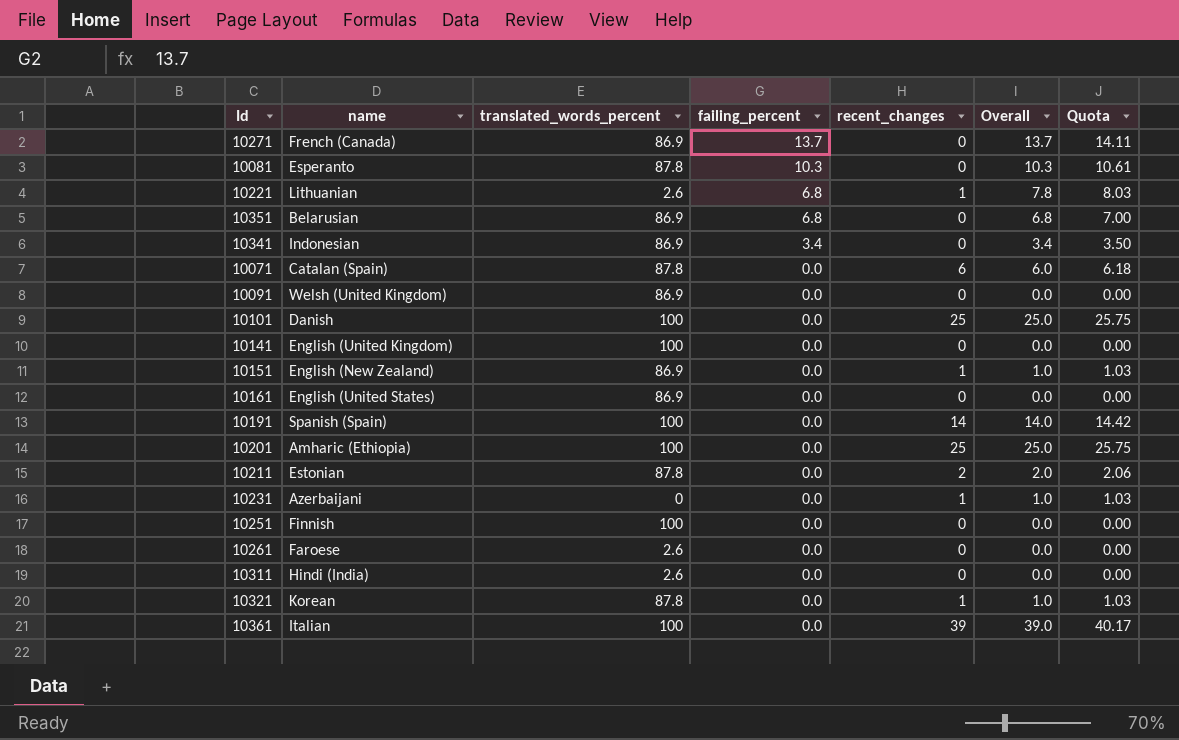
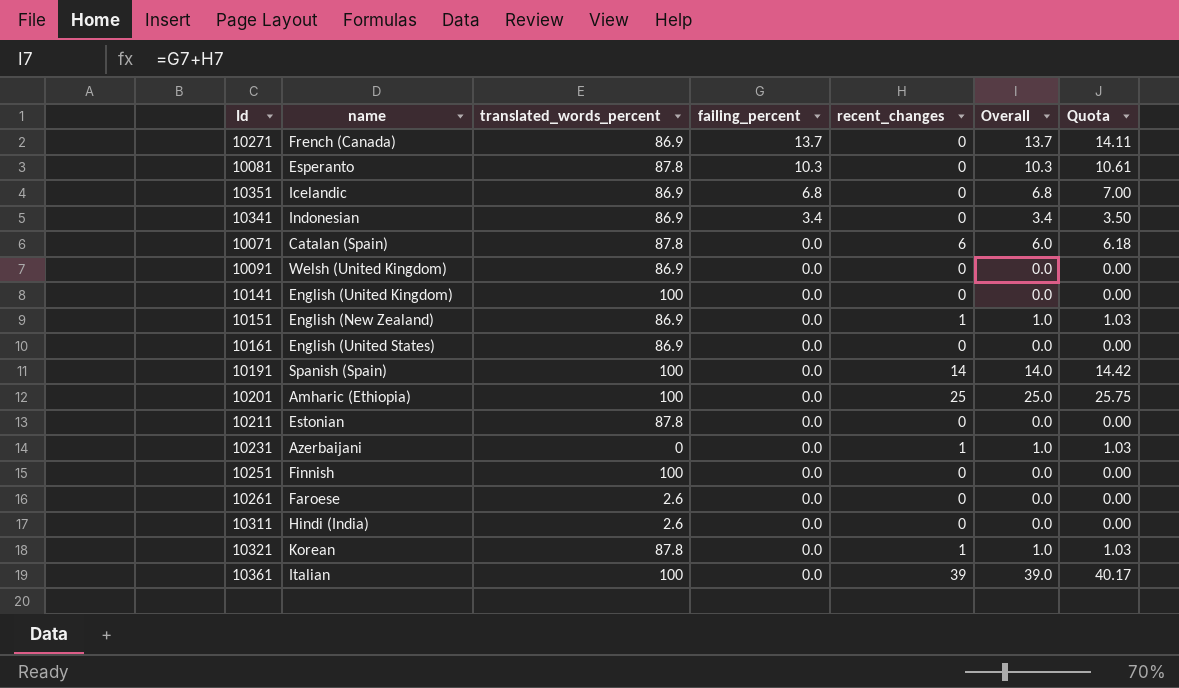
row 10221: Lithuanian | 2.6 | 6.8 | 1 | 7.8 | 8.03 -> none
row 10101: Danish | 100 | 0.0 | 25 | 25.0 | 25.75 -> none
10351 | name: Belarusian -> Icelandic
10211 | recent_changes: 2 -> 0
10211 | Overall: 2.0 -> 0.0
10211 | Quota: 2.06 -> 0.00

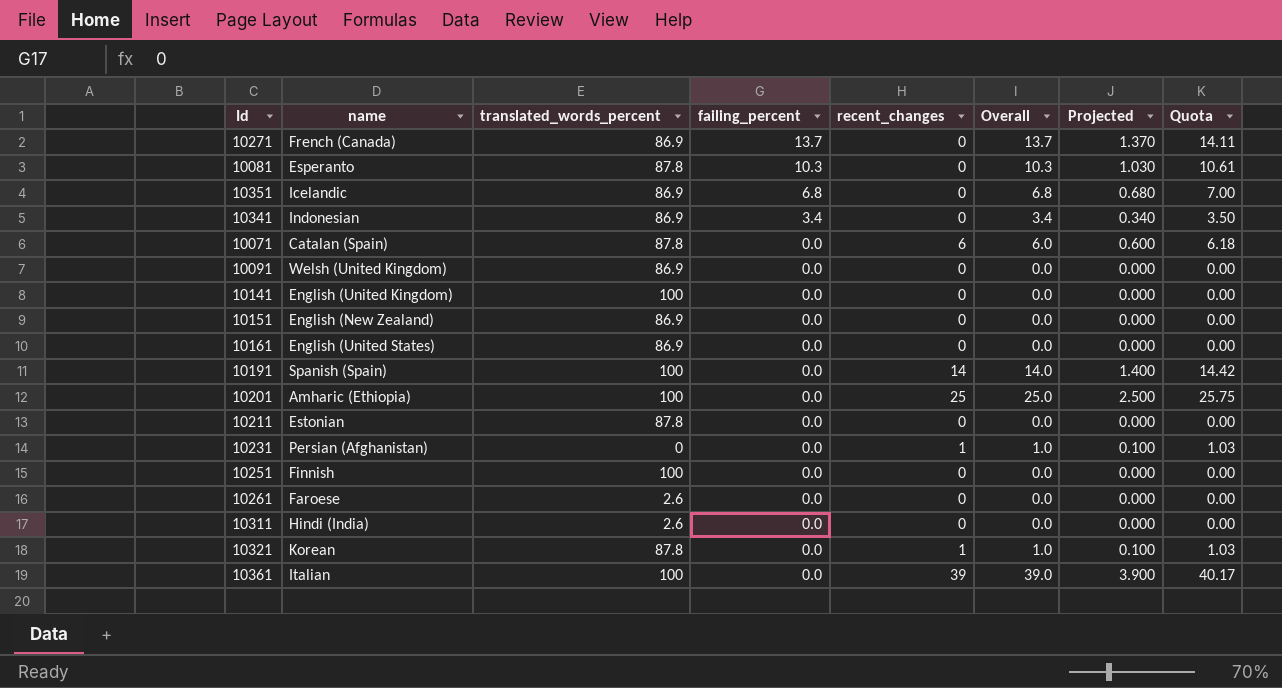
column Projected | formula: none -> [Overall] * 0.1
10151 | recent_changes: 1 -> 0
10151 | Overall: 1.0 -> 0.0
10151 | Quota: 1.03 -> 0.00
10231 | name: Azerbaijani -> Persian (Afghanistan)

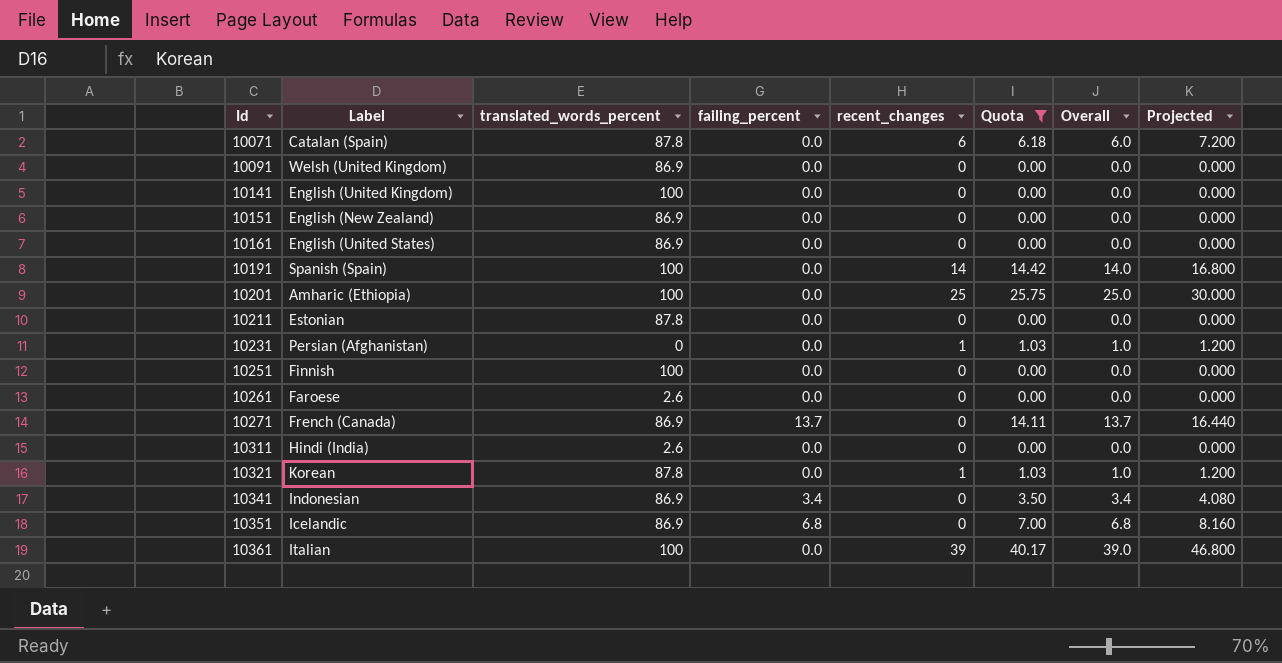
filter: none -> Quota != 10.61
row order: failing_percent descending -> Id ascending
column name: name -> Label
column Quota | position: 8 -> 6
column Projected | formula: [Overall] * 0.1 -> [Overall] * 1.2

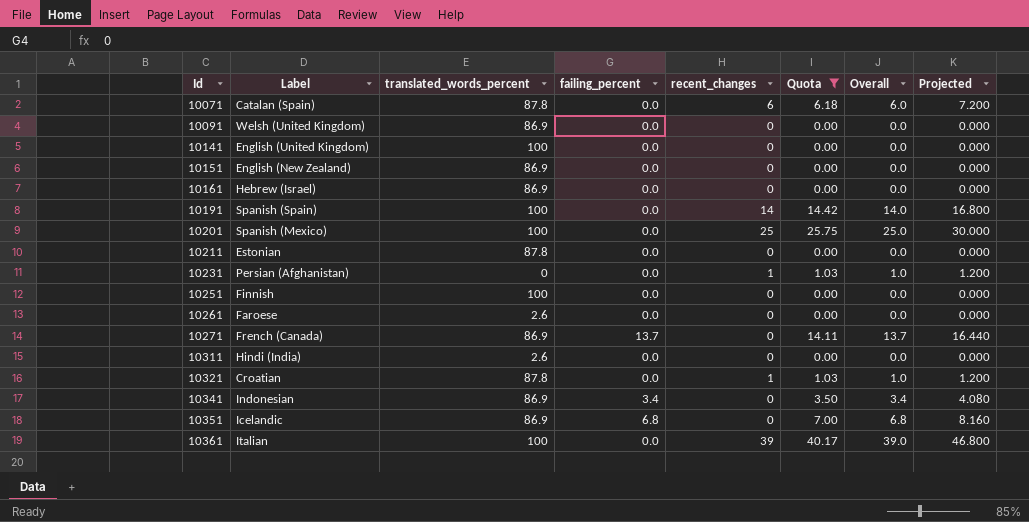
10161 | Label: English (United States) -> Hebrew (Israel)
10201 | Label: Amharic (Ethiopia) -> Spanish (Mexico)
10321 | Label: Korean -> Croatian

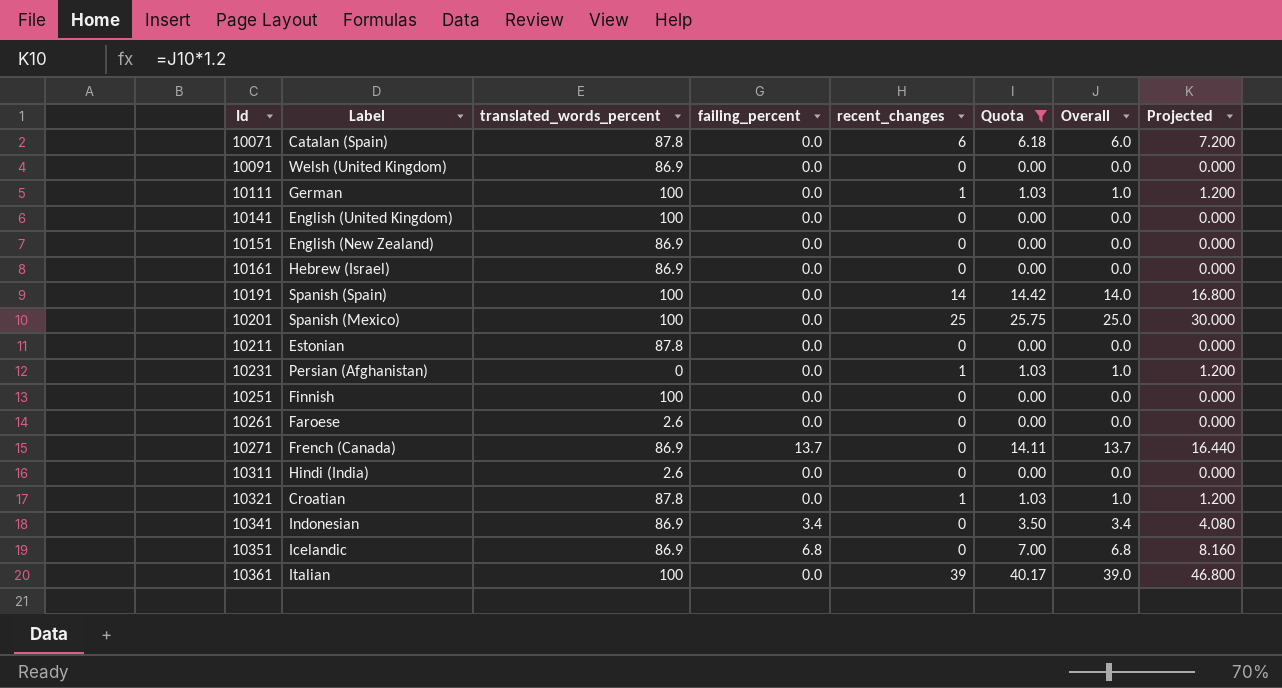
row 10111: none -> German | 100 | 0.0 | 1 | 1.03 | 1.0 | 1.200

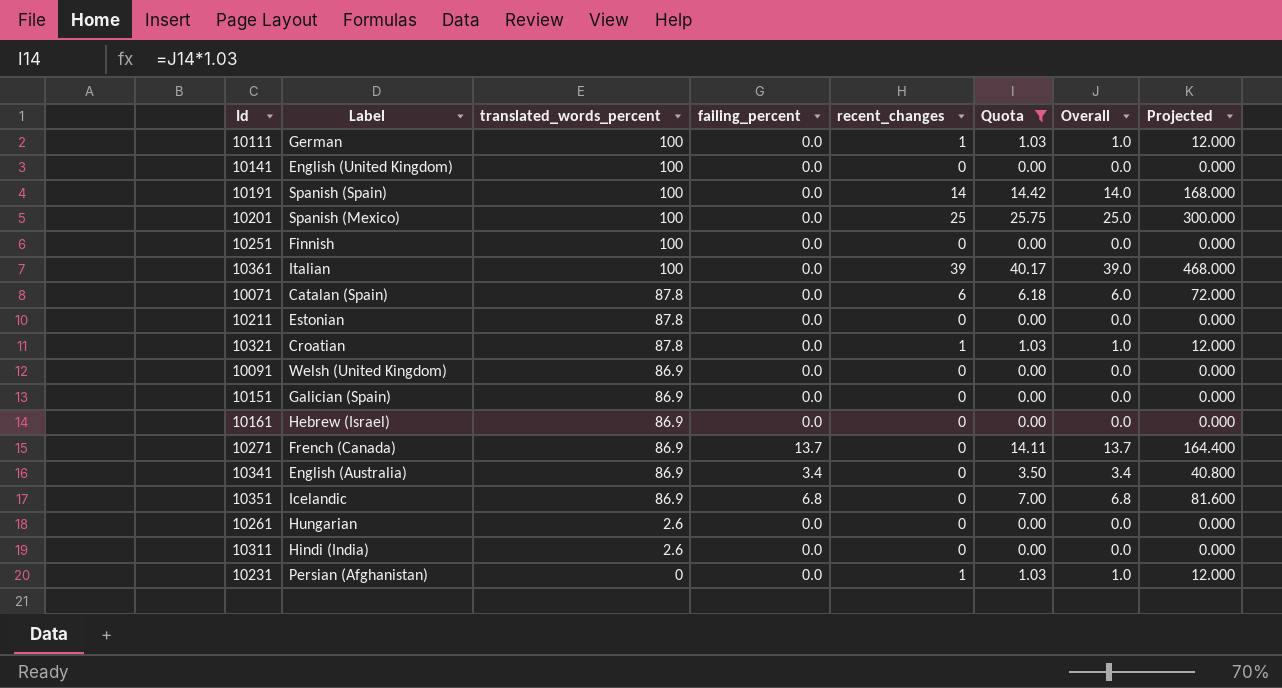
row order: Id ascending -> translated_words_percent descending
column Projected | formula: [Overall] * 1.2 -> [Overall] * 12
10151 | Label: English (New Zealand) -> Galician (Spain)
10341 | Label: Indonesian -> English (Australia)
10261 | Label: Faroese -> Hungarian

